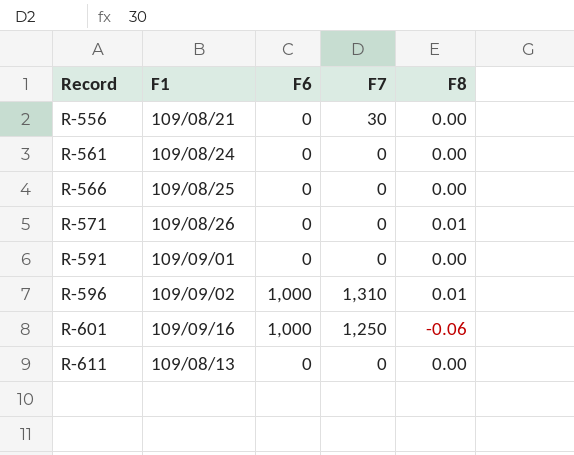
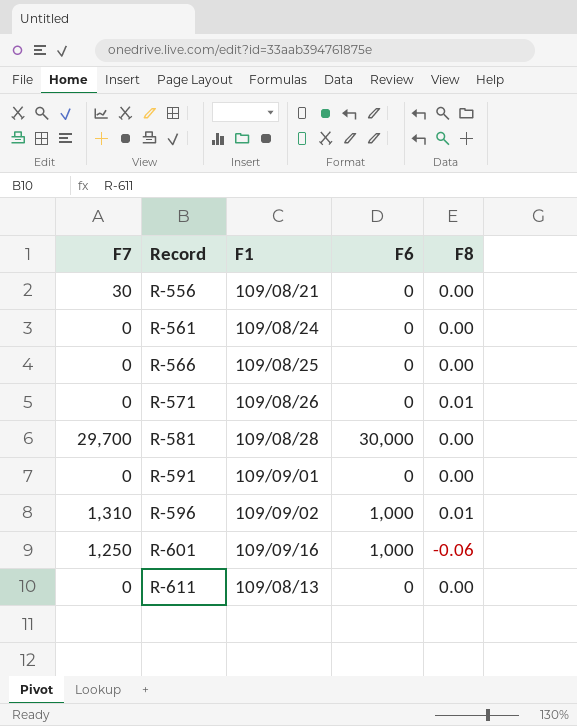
column F7 | position: 4 -> 1
row R-581: none -> 29,700 | 109/08/28 | 30,000 | 0.00

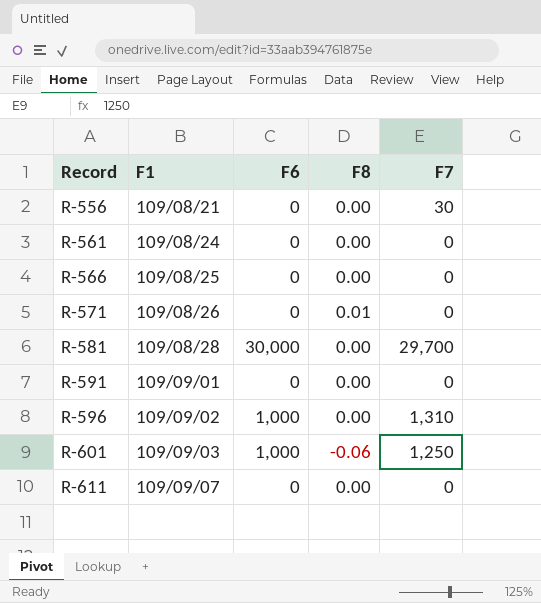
column F7 | position: 1 -> 5
R-596 | F8: 0.01 -> 0.00
R-601 | F1: 109/09/16 -> 109/09/03
R-611 | F1: 109/08/13 -> 109/09/07

